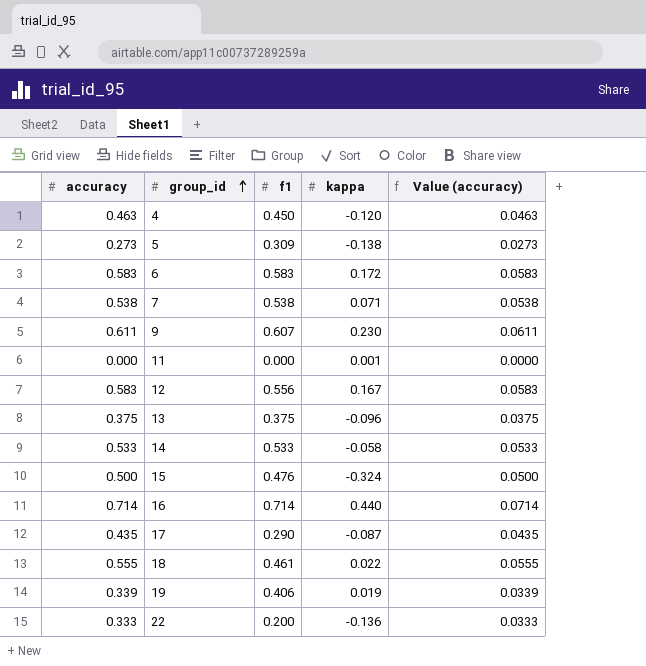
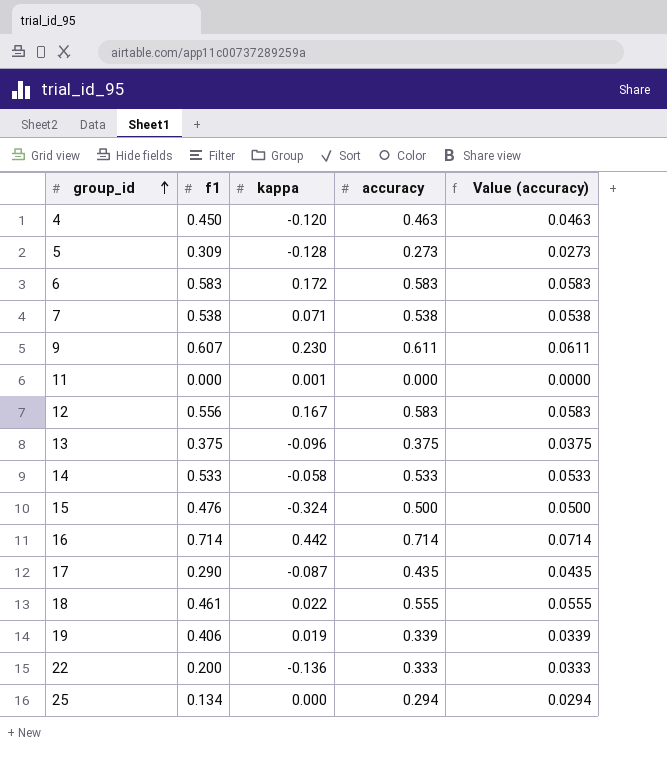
column accuracy | position: 1 -> 4
5 | kappa: -0.138 -> -0.128
16 | kappa: 0.440 -> 0.442
row 25: none -> 0.134 | 0.000 | 0.294 | 0.0294

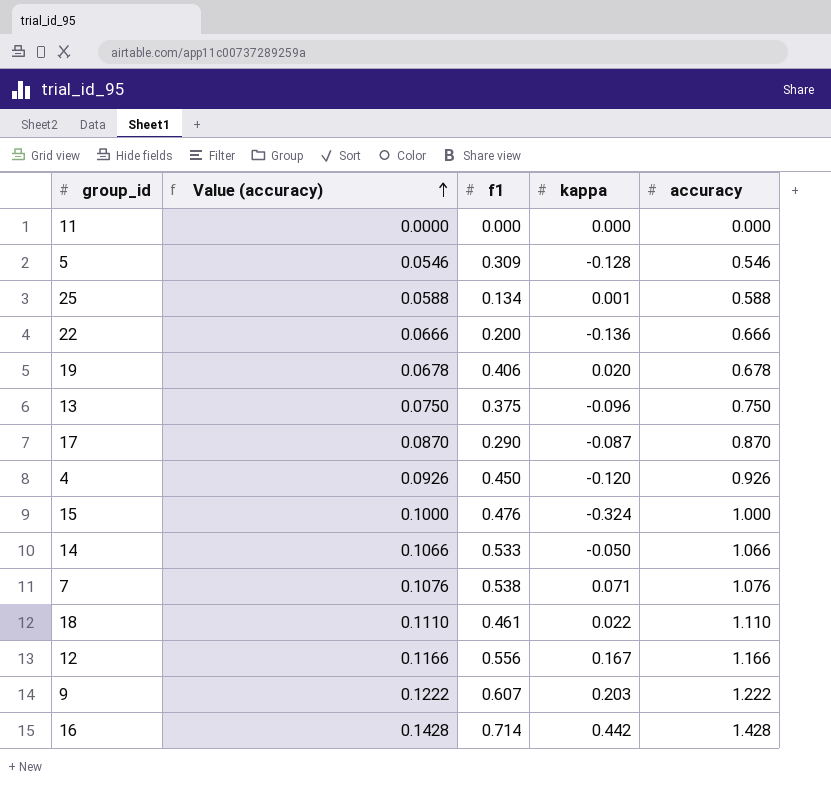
row order: group_id ascending -> Value (accuracy) ascending
column Value (accuracy) | position: 5 -> 2
row 6: 0.583 | 0.172 | 0.583 | 0.0583 -> none
11 | kappa: 0.001 -> 0.000
5 | Value (accuracy): 0.0273 -> 0.0546
5 | accuracy: 0.273 -> 0.546
25 | Value (accuracy): 0.0294 -> 0.0588
25 | kappa: 0.000 -> 0.001
25 | accuracy: 0.294 -> 0.588
22 | Value (accuracy): 0.0333 -> 0.0666
22 | accuracy: 0.333 -> 0.666
19 | Value (accuracy): 0.0339 -> 0.0678
19 | kappa: 0.019 -> 0.020
19 | accuracy: 0.339 -> 0.678
13 | Value (accuracy): 0.0375 -> 0.0750
13 | accuracy: 0.375 -> 0.750
17 | Value (accuracy): 0.0435 -> 0.0870
17 | accuracy: 0.435 -> 0.870
4 | Value (accuracy): 0.0463 -> 0.0926
4 | accuracy: 0.463 -> 0.926
15 | Value (accuracy): 0.0500 -> 0.1000
15 | accuracy: 0.500 -> 1.000
14 | Value (accuracy): 0.0533 -> 0.1066
14 | kappa: -0.058 -> -0.050
14 | accuracy: 0.533 -> 1.066
7 | Value (accuracy): 0.0538 -> 0.1076
7 | accuracy: 0.538 -> 1.076
18 | Value (accuracy): 0.0555 -> 0.1110
18 | accuracy: 0.555 -> 1.110
12 | Value (accuracy): 0.0583 -> 0.1166
12 | accuracy: 0.583 -> 1.166
9 | Value (accuracy): 0.0611 -> 0.1222
9 | kappa: 0.230 -> 0.203
9 | accuracy: 0.611 -> 1.222
16 | Value (accuracy): 0.0714 -> 0.1428
16 | accuracy: 0.714 -> 1.428

